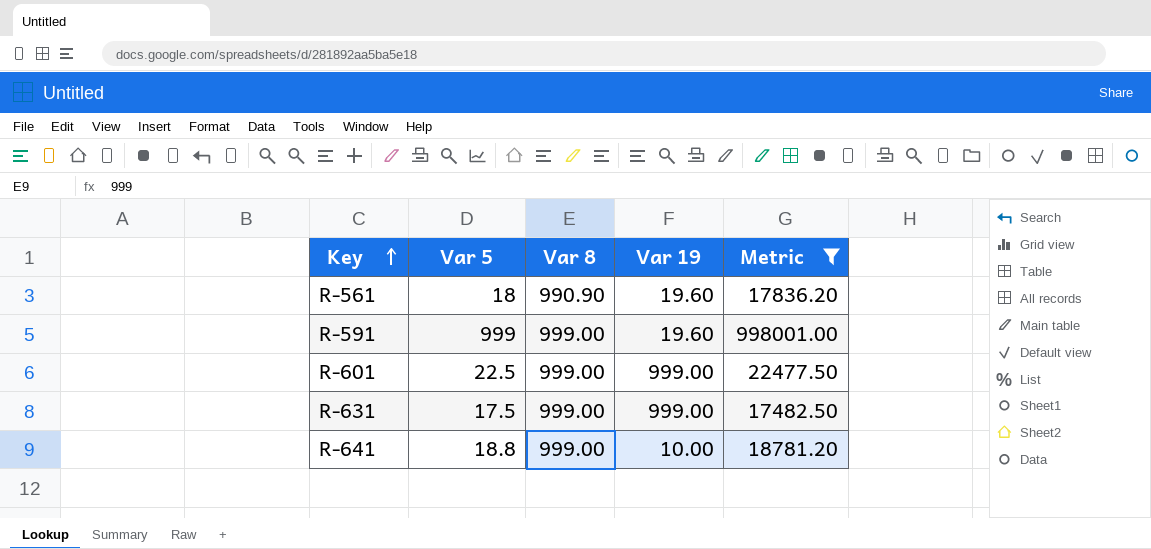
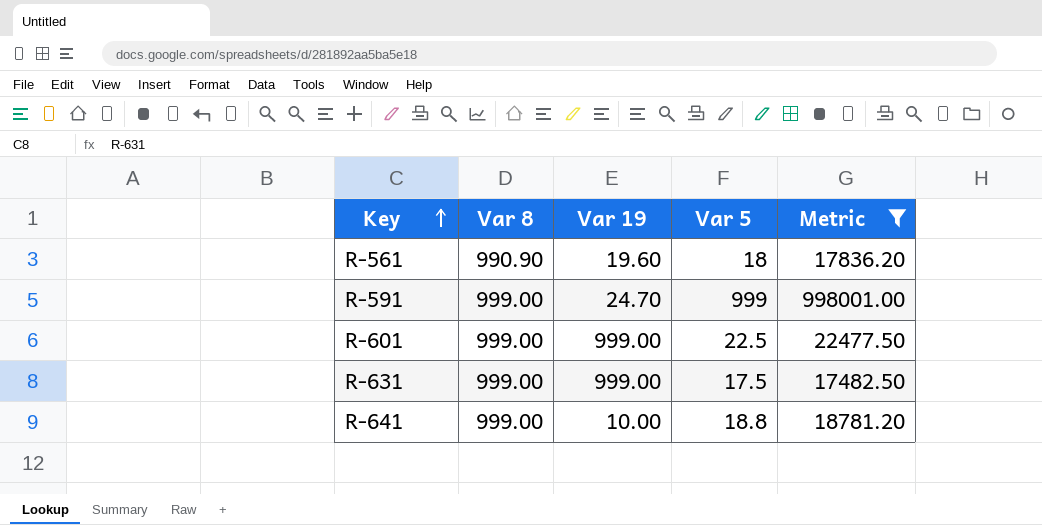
column Var 5 | position: 2 -> 4
R-591 | Var 19: 19.60 -> 24.70

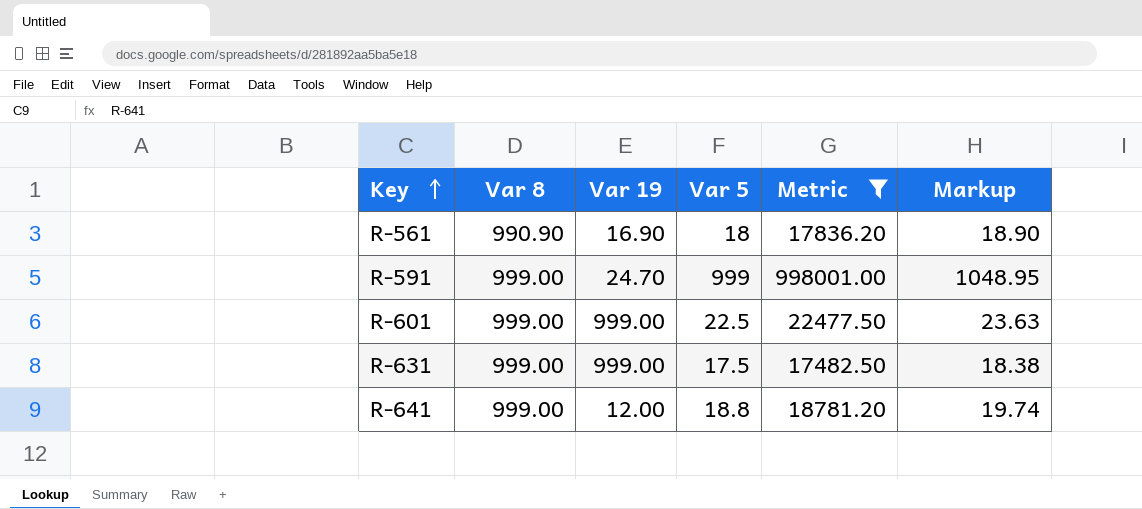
column Markup | formula: none -> [Var 5] * 1.05
R-561 | Var 19: 19.60 -> 16.90
R-641 | Var 19: 10.00 -> 12.00

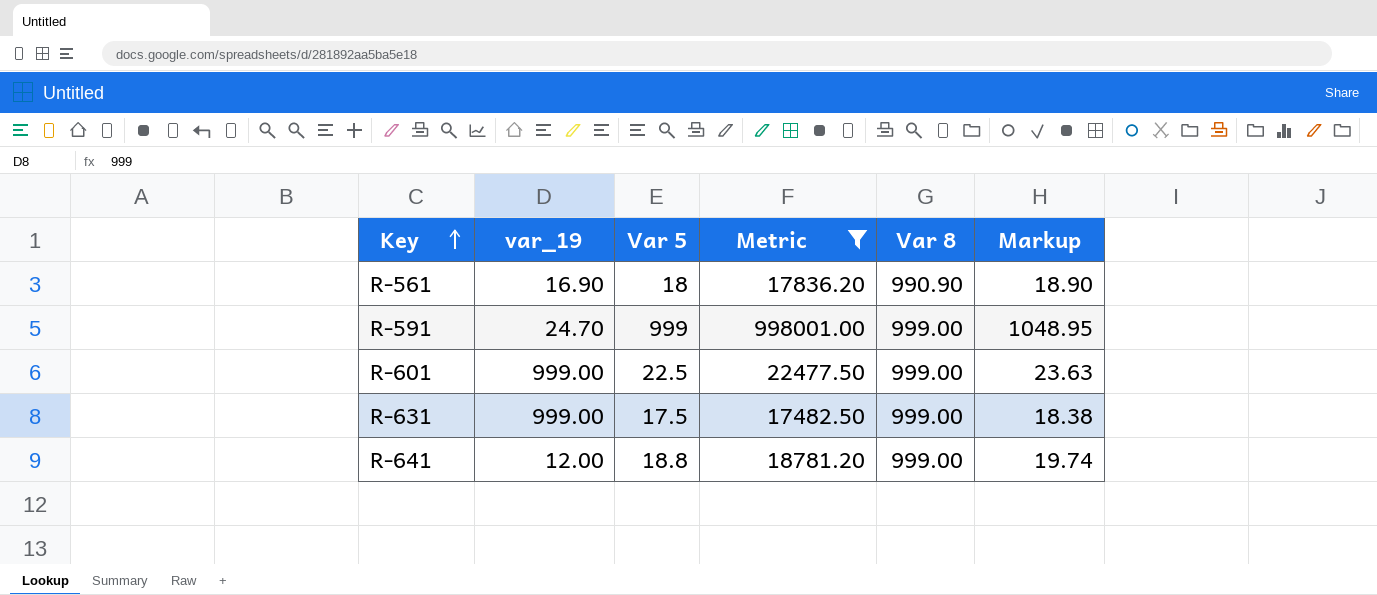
column name: Var 19 -> var_19
column Var 8 | position: 2 -> 5

